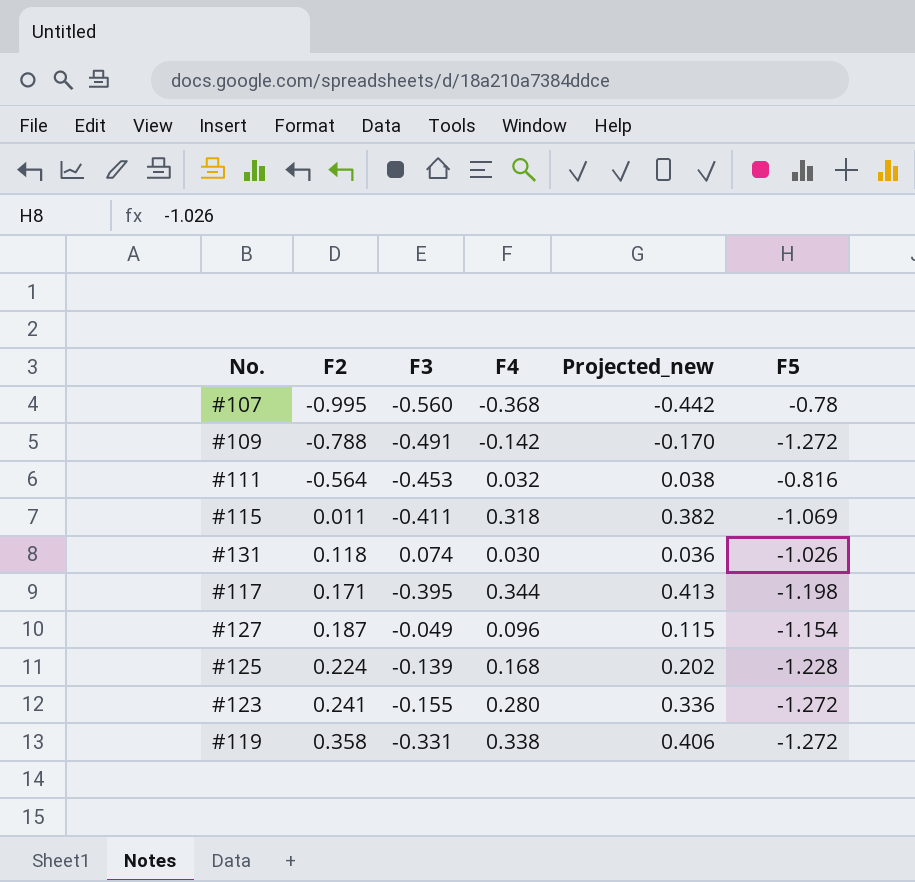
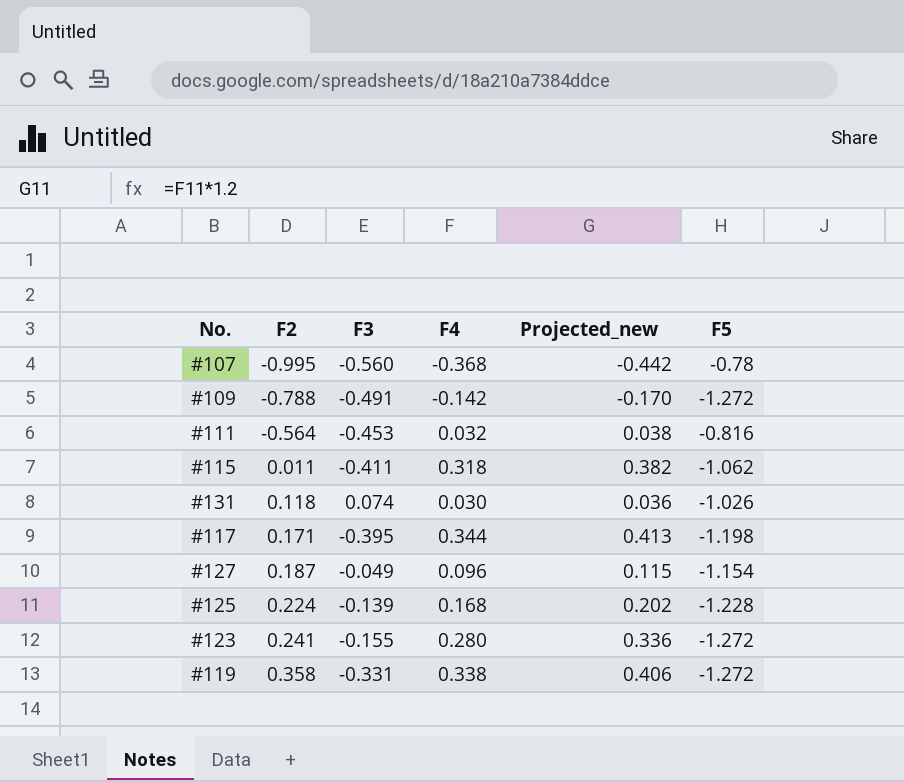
#115 | F5: -1.069 -> -1.062

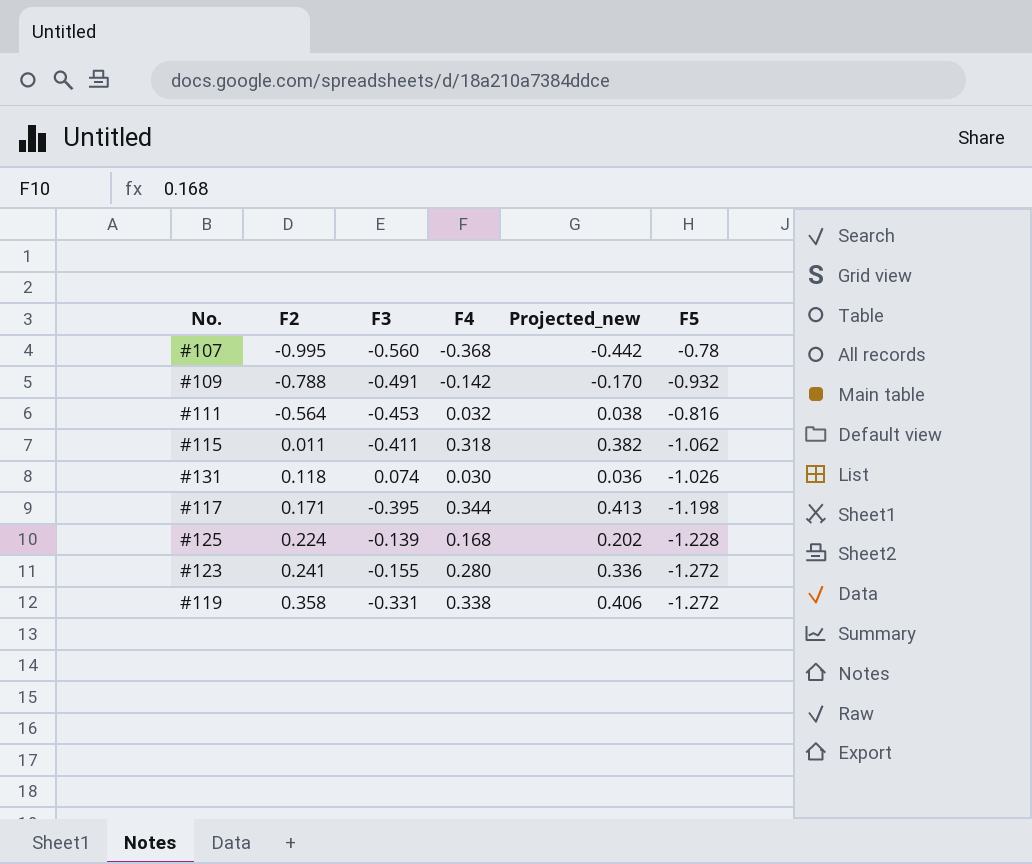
row #127: 0.187 | -0.049 | 0.096 | 0.115 | -1.154 -> none
#109 | F5: -1.272 -> -0.932

